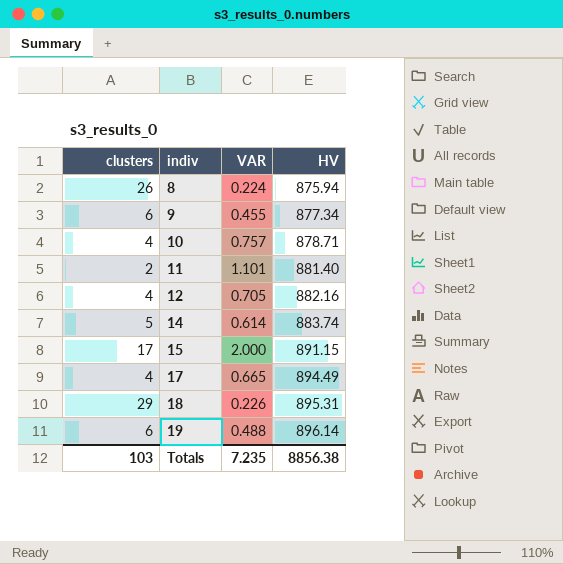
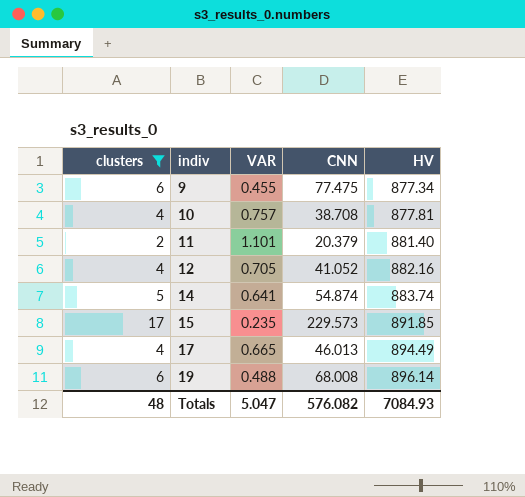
filter: none -> clusters <= 17
column CNN | position: none -> 4
10 | HV: 878.71 -> 877.81
14 | VAR: 0.614 -> 0.641
15 | VAR: 2.000 -> 0.235
15 | HV: 891.15 -> 891.85
Totals | clusters: 103 -> 48
Totals | VAR: 7.235 -> 5.047
Totals | HV: 8856.38 -> 7084.93

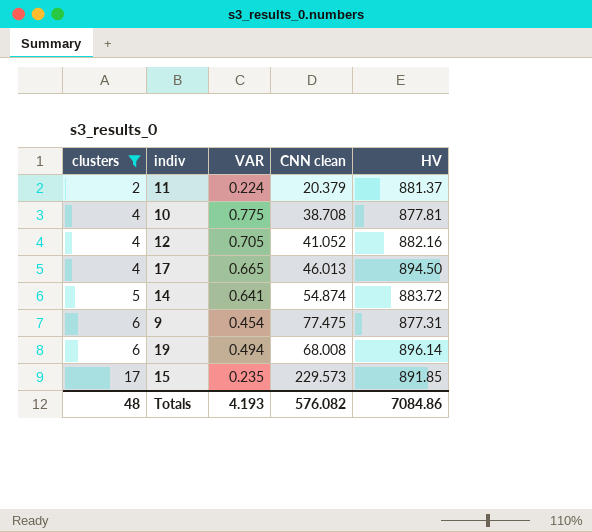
row order: indiv ascending -> clusters ascending
column name: CNN -> CNN clean
11 | VAR: 1.101 -> 0.224
11 | HV: 881.40 -> 881.37
10 | VAR: 0.757 -> 0.775
17 | HV: 894.49 -> 894.50
14 | HV: 883.74 -> 883.72
9 | VAR: 0.455 -> 0.454
9 | HV: 877.34 -> 877.31
19 | VAR: 0.488 -> 0.494
Totals | VAR: 5.047 -> 4.193
Totals | HV: 7084.93 -> 7084.86

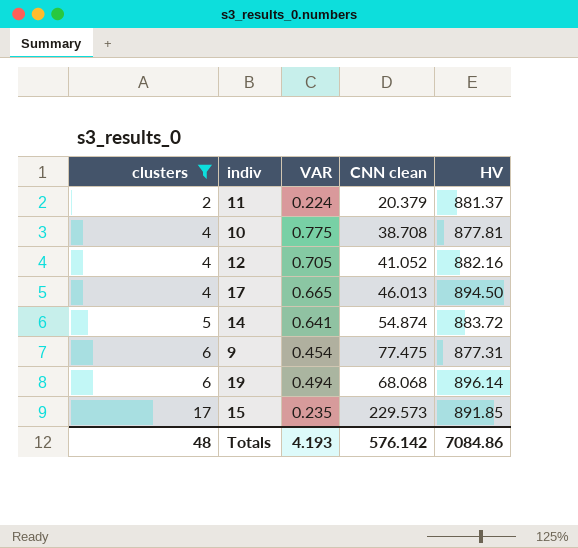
19 | CNN clean: 68.008 -> 68.068
Totals | CNN clean: 576.082 -> 576.142

